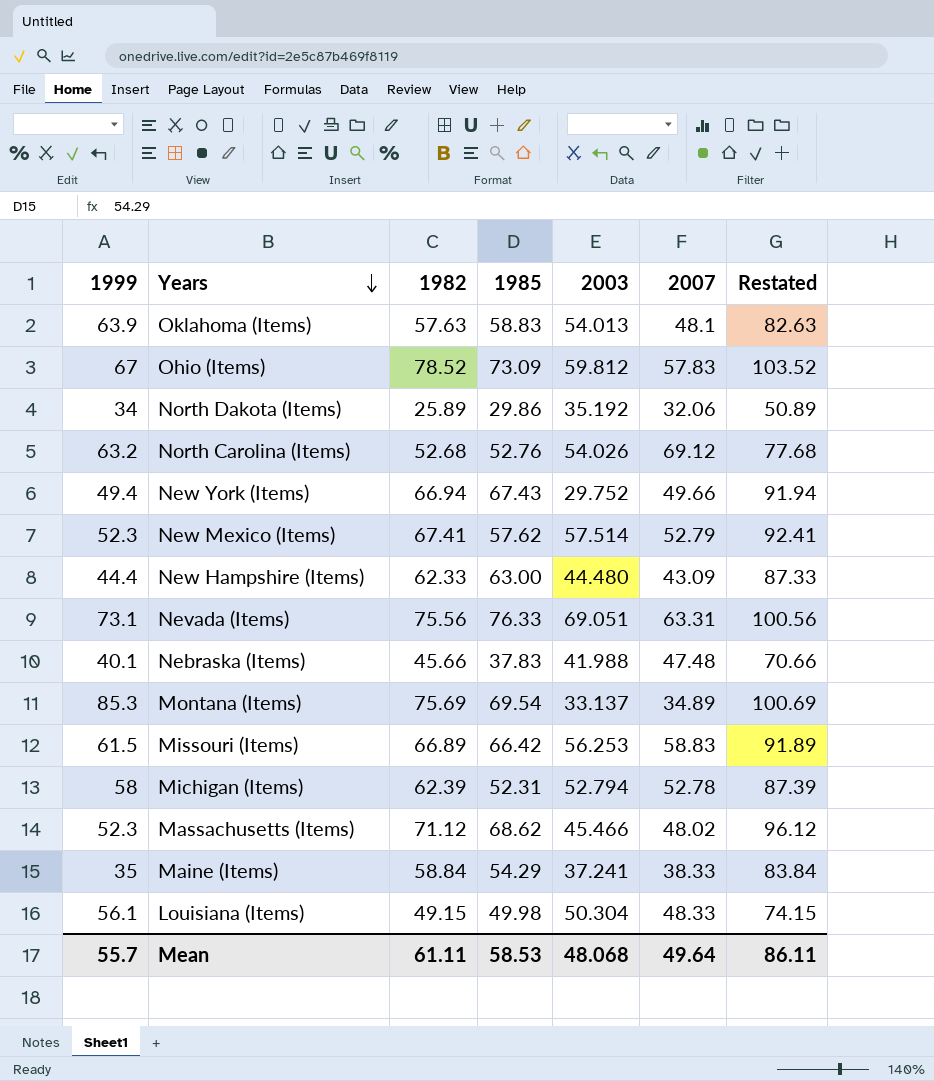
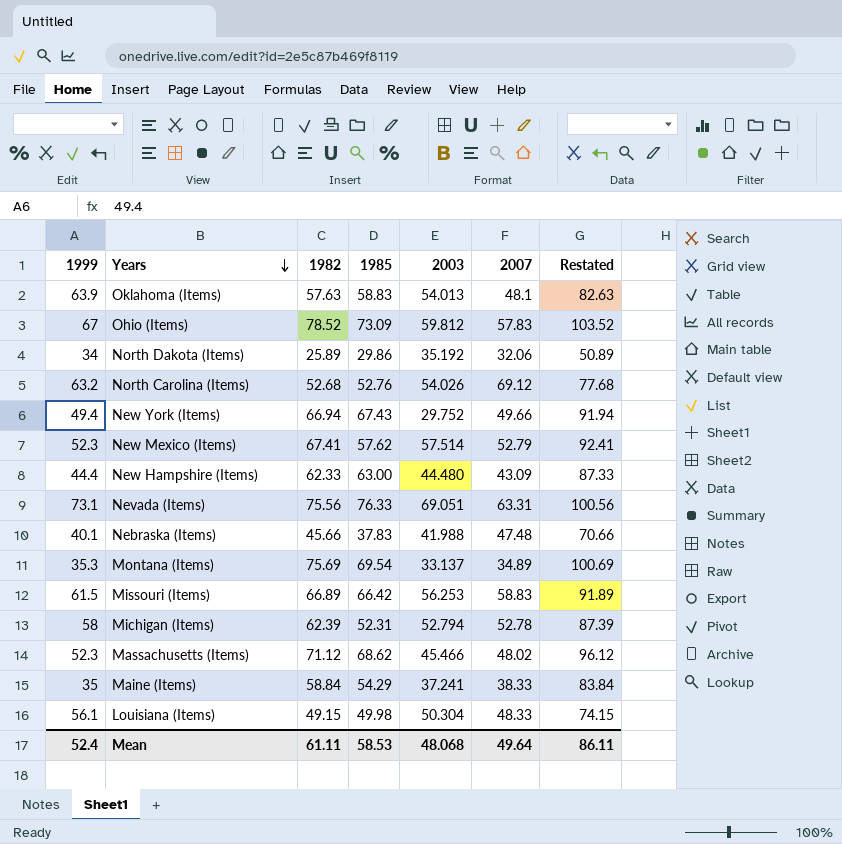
Montana (Items) | 1999: 85.3 -> 35.3
Mean | 1999: 55.7 -> 52.4

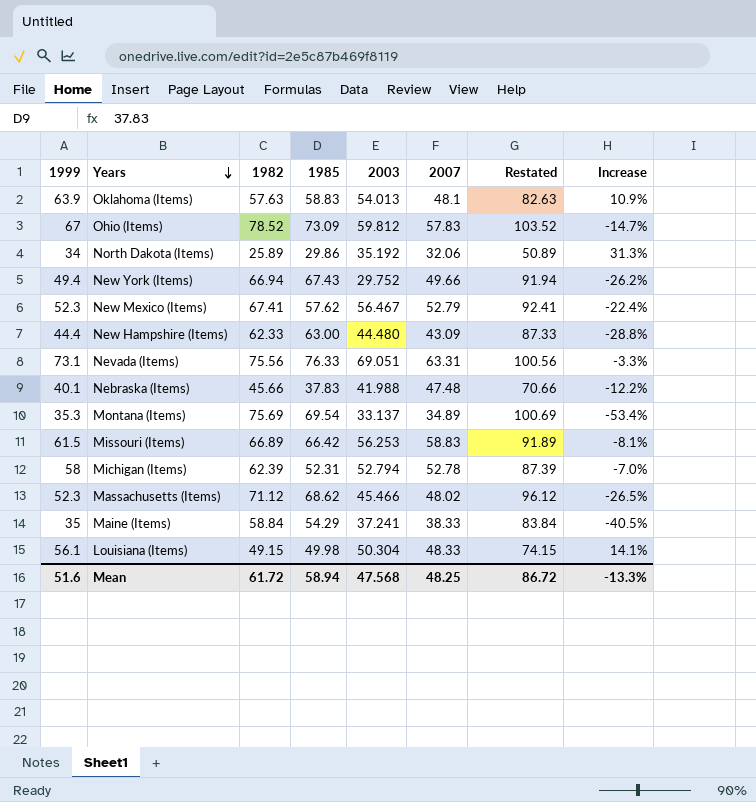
column Increase | formula: none -> ([1999] - [1982]) / [1982]
row North Carolina (Items): 63.2 | 52.68 | 52.76 | 54.026 | 69.12 | 77.68 -> none
New Mexico (Items) | 2003: 57.514 -> 56.467
Mean | 1999: 52.4 -> 51.6
Mean | 1982: 61.11 -> 61.72
Mean | 1985: 58.53 -> 58.94
Mean | 2003: 48.068 -> 47.568
Mean | 2007: 49.64 -> 48.25
Mean | Restated: 86.11 -> 86.72

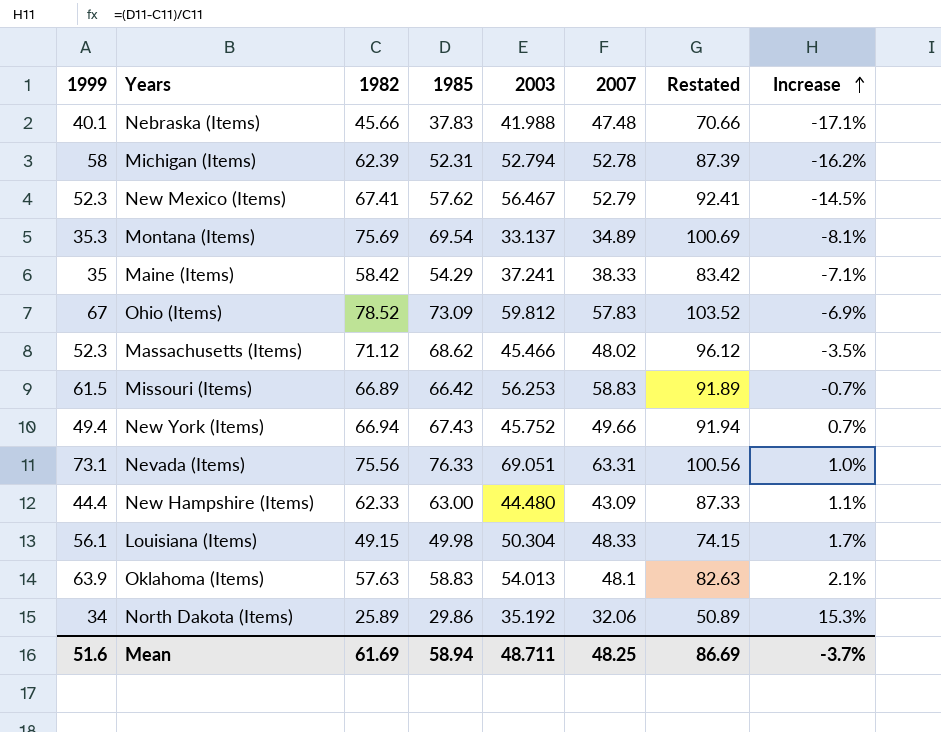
row order: Years descending -> Increase ascending
column Increase | formula: ([1999] - [1982]) / [1982] -> ([1985] - [1982]) / [1982]
Maine (Items) | 1982: 58.84 -> 58.42
Maine (Items) | Restated: 83.84 -> 83.42
New York (Items) | 2003: 29.752 -> 45.752
Mean | 1982: 61.72 -> 61.69
Mean | 2003: 47.568 -> 48.711
Mean | Restated: 86.72 -> 86.69
Mean | Increase: -13.3% -> -3.7%

